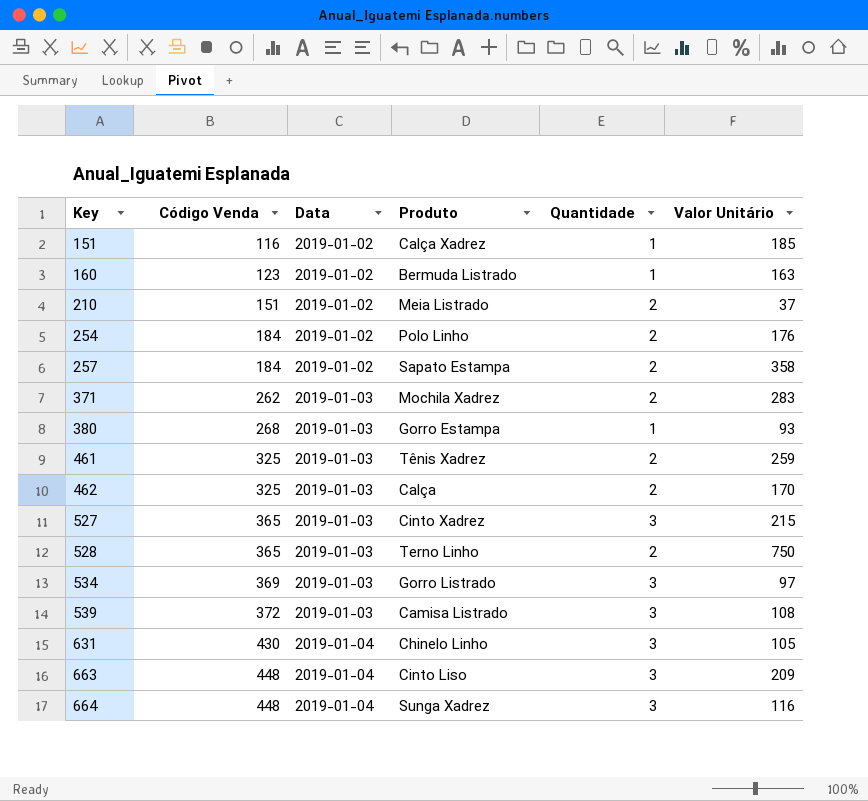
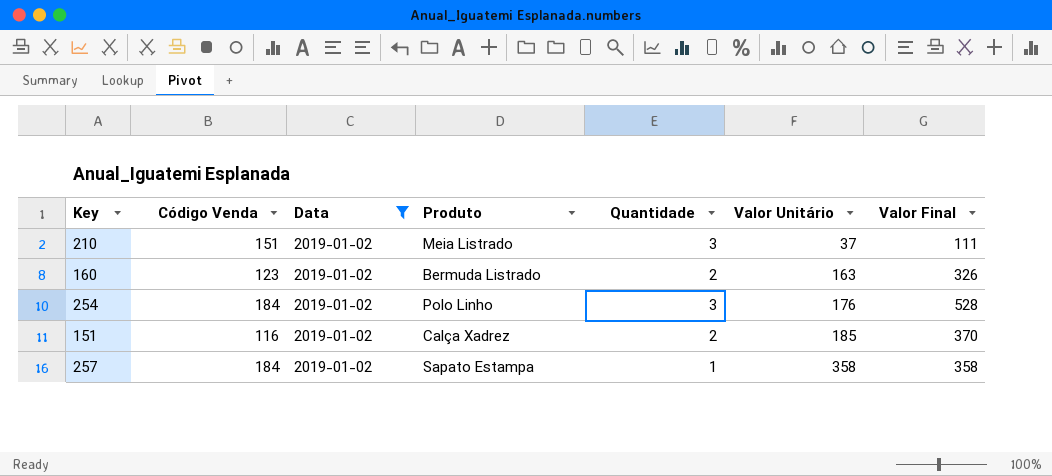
filter: none -> Data = 2019-01-02
row order: Key ascending -> Valor Unitário ascending
column Valor Final | formula: none -> [Quantidade] * [Valor Unitário]
210 | Quantidade: 2 -> 3
160 | Quantidade: 1 -> 2
254 | Quantidade: 2 -> 3
151 | Quantidade: 1 -> 2
257 | Quantidade: 2 -> 1

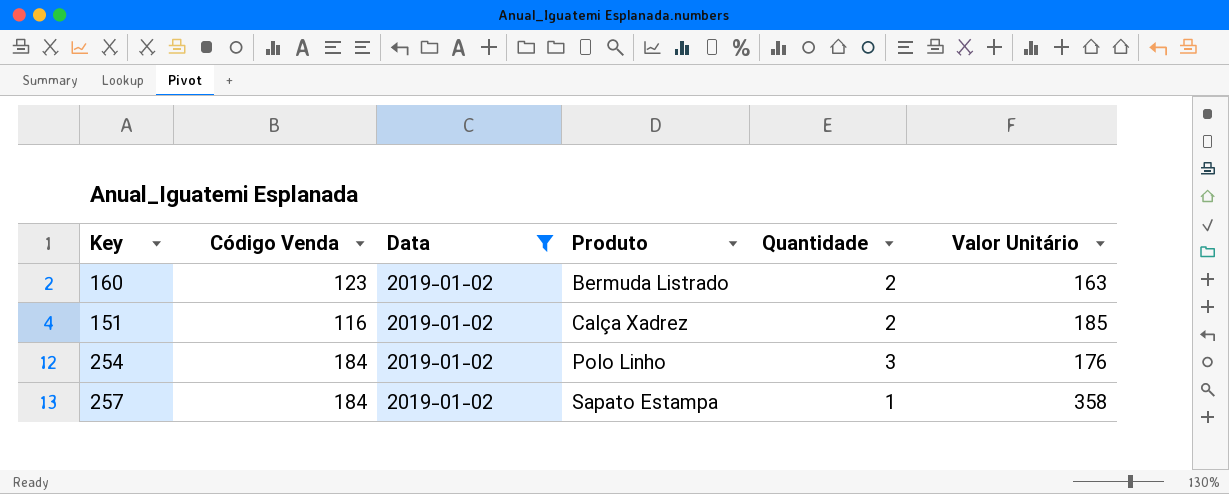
row order: Valor Unitário ascending -> Produto ascending
column Valor Final | formula: [Quantidade] * [Valor Unitário] -> none
row 210: 151 | 2019-01-02 | Meia Listrado | 3 | 37 | 111 -> none

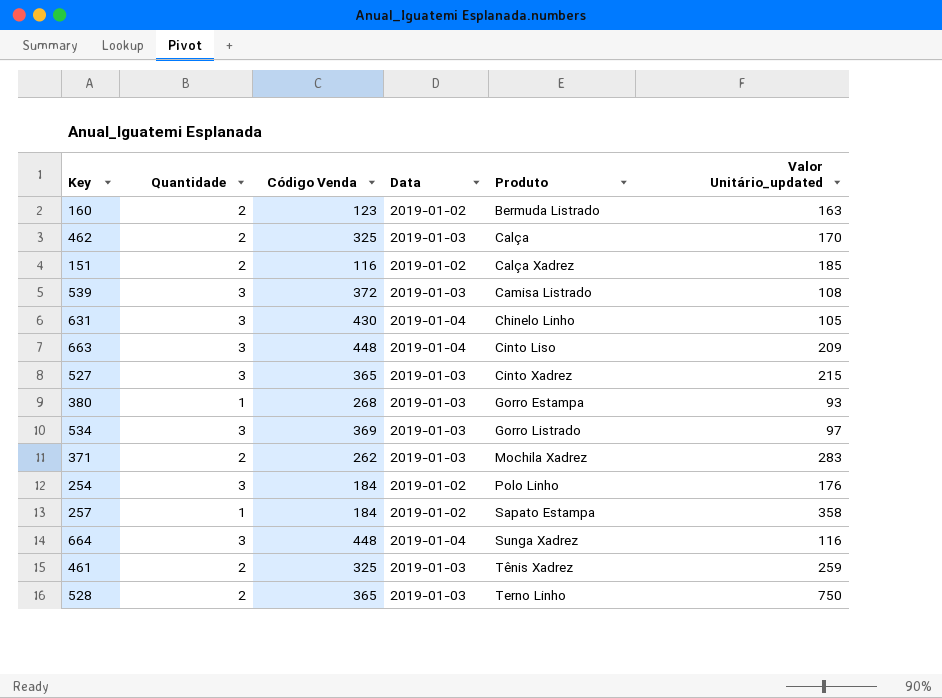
filter: Data = 2019-01-02 -> none
column Quantidade | position: 5 -> 2
column name: Valor Unitário -> Valor Unitário_updated

